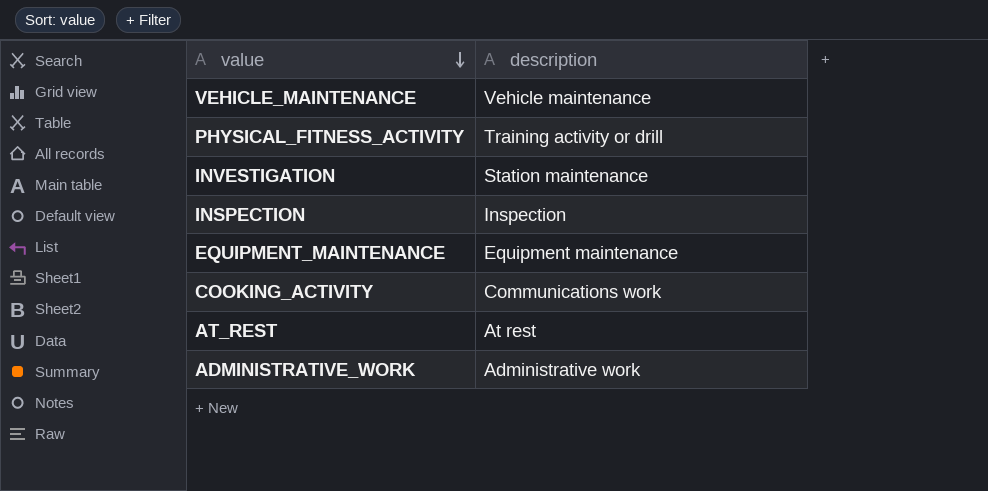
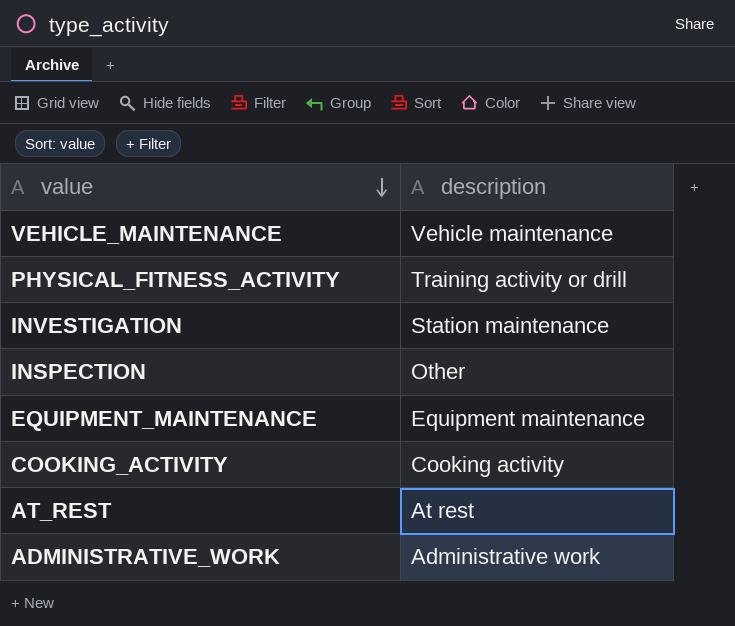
INSPECTION | description: Inspection -> Other
COOKING_ACTIVITY | description: Communications work -> Cooking activity

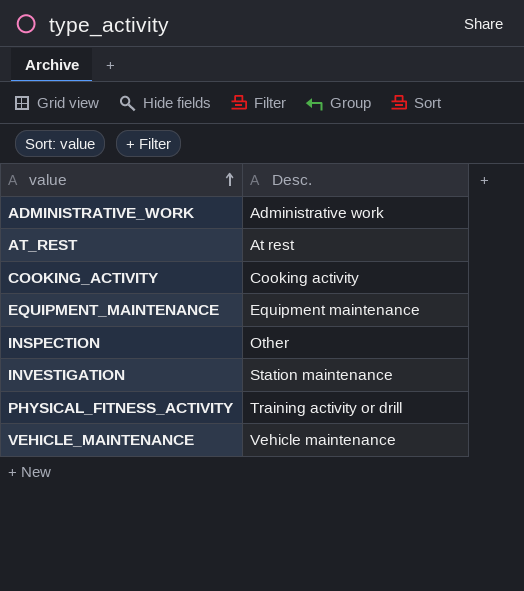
row order: value descending -> value ascending
column name: description -> Desc.

